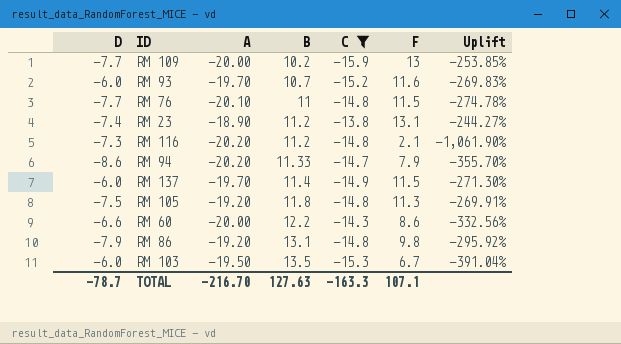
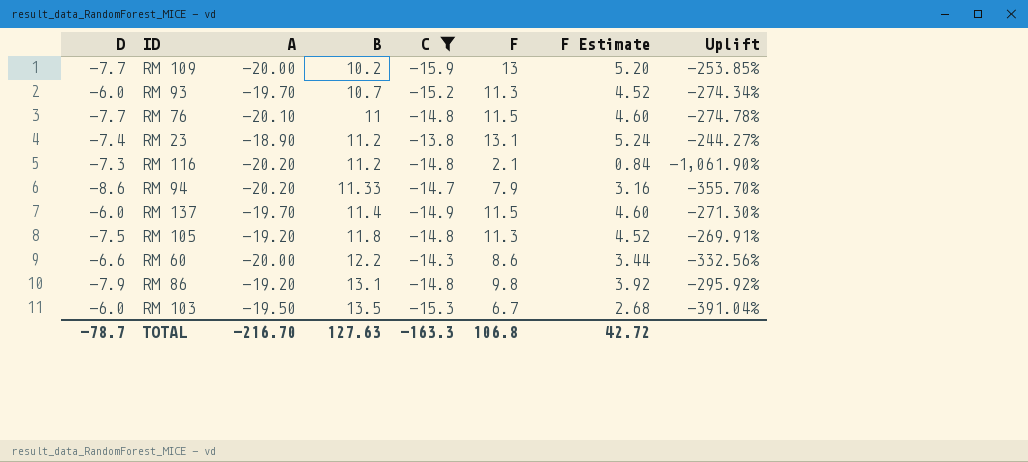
column F Estimate | formula: none -> [F] * 0.4
RM 93 | F: 11.6 -> 11.3
RM 93 | Uplift: -269.83% -> -274.34%
TOTAL | F: 107.1 -> 106.8

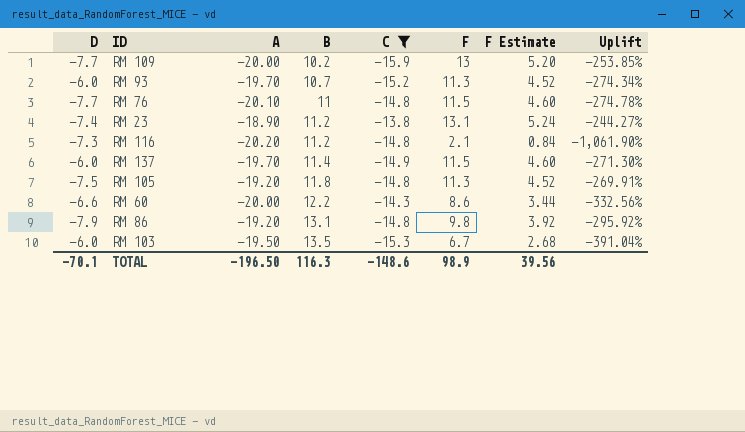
row RM 94: -8.6 | -20.20 | 11.33 | -14.7 | 7.9 | 3.16 | -355.70% -> none
TOTAL | D: -78.7 -> -70.1
TOTAL | A: -216.70 -> -196.50
TOTAL | B: 127.63 -> 116.3
TOTAL | C: -163.3 -> -148.6
TOTAL | F: 106.8 -> 98.9
TOTAL | F Estimate: 42.72 -> 39.56

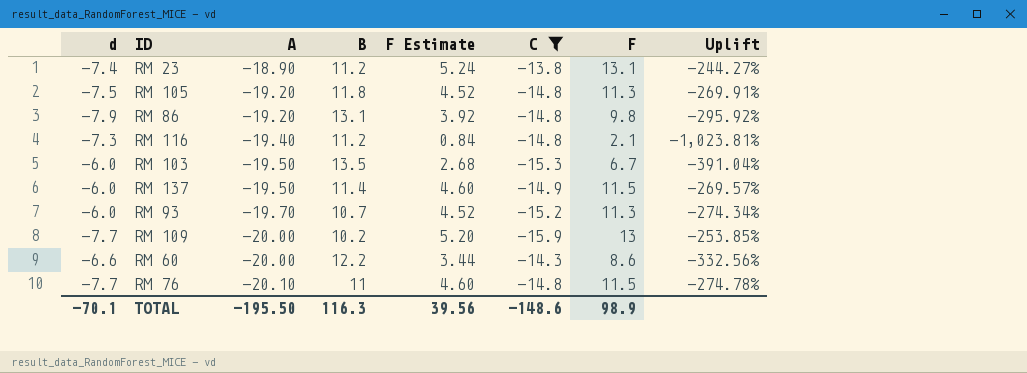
row order: B ascending -> A descending
column name: D -> d
column F Estimate | position: 7 -> 5
RM 116 | A: -20.20 -> -19.40
RM 116 | Uplift: -1,061.90% -> -1,023.81%
RM 137 | A: -19.70 -> -19.50
RM 137 | Uplift: -271.30% -> -269.57%
TOTAL | A: -196.50 -> -195.50

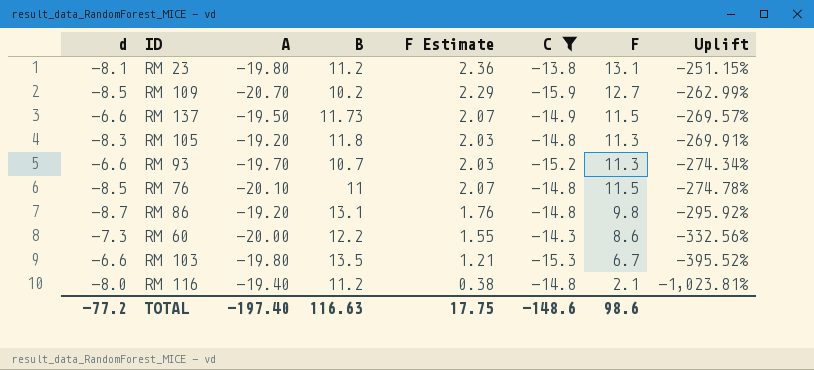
row order: A descending -> Uplift descending
column F Estimate | formula: [F] * 0.4 -> [F] * 0.18
RM 23 | d: -7.4 -> -8.1
RM 23 | A: -18.90 -> -19.80
RM 23 | Uplift: -244.27% -> -251.15%
RM 109 | d: -7.7 -> -8.5
RM 109 | A: -20.00 -> -20.70
RM 109 | F: 13 -> 12.7
RM 109 | Uplift: -253.85% -> -262.99%
RM 137 | d: -6.0 -> -6.6
RM 137 | B: 11.4 -> 11.73
RM 105 | d: -7.5 -> -8.3
RM 93 | d: -6.0 -> -6.6
RM 76 | d: -7.7 -> -8.5
RM 86 | d: -7.9 -> -8.7
RM 60 | d: -6.6 -> -7.3
RM 103 | d: -6.0 -> -6.6
RM 103 | A: -19.50 -> -19.80
RM 103 | Uplift: -391.04% -> -395.52%
RM 116 | d: -7.3 -> -8.0
TOTAL | d: -70.1 -> -77.2
TOTAL | A: -195.50 -> -197.40
TOTAL | B: 116.3 -> 116.63
TOTAL | F Estimate: 39.56 -> 17.75
TOTAL | F: 98.9 -> 98.6

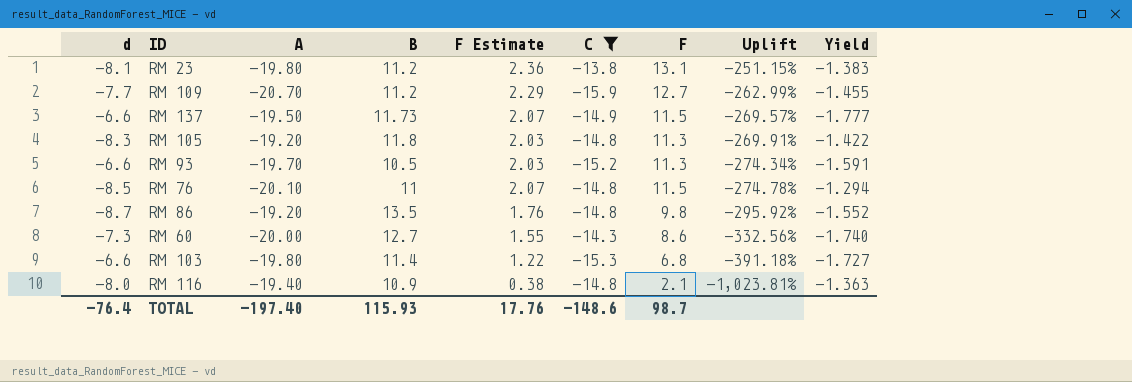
column Yield | formula: none -> [B] / [d]
RM 109 | d: -8.5 -> -7.7
RM 109 | B: 10.2 -> 11.2
RM 93 | B: 10.7 -> 10.5
RM 86 | B: 13.1 -> 13.5
RM 60 | B: 12.2 -> 12.7
RM 103 | B: 13.5 -> 11.4
RM 103 | F Estimate: 1.21 -> 1.22
RM 103 | F: 6.7 -> 6.8
RM 103 | Uplift: -395.52% -> -391.18%
RM 116 | B: 11.2 -> 10.9
TOTAL | d: -77.2 -> -76.4
TOTAL | B: 116.63 -> 115.93
TOTAL | F Estimate: 17.75 -> 17.76
TOTAL | F: 98.6 -> 98.7

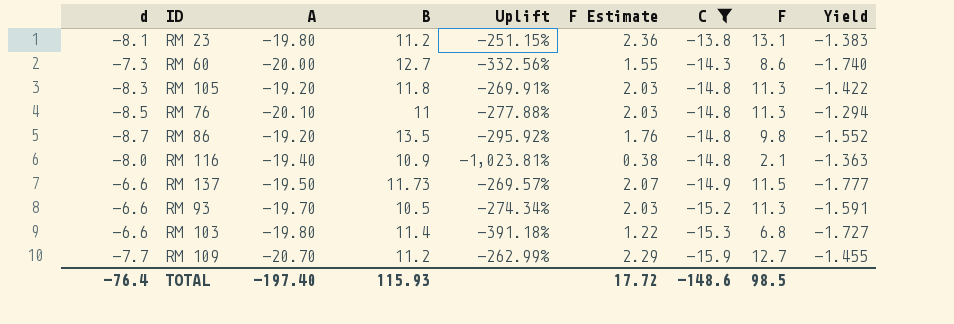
row order: Uplift descending -> C descending
column Uplift | position: 8 -> 5
RM 76 | Uplift: -274.78% -> -277.88%
RM 76 | F Estimate: 2.07 -> 2.03
RM 76 | F: 11.5 -> 11.3
TOTAL | F Estimate: 17.76 -> 17.72
TOTAL | F: 98.7 -> 98.5

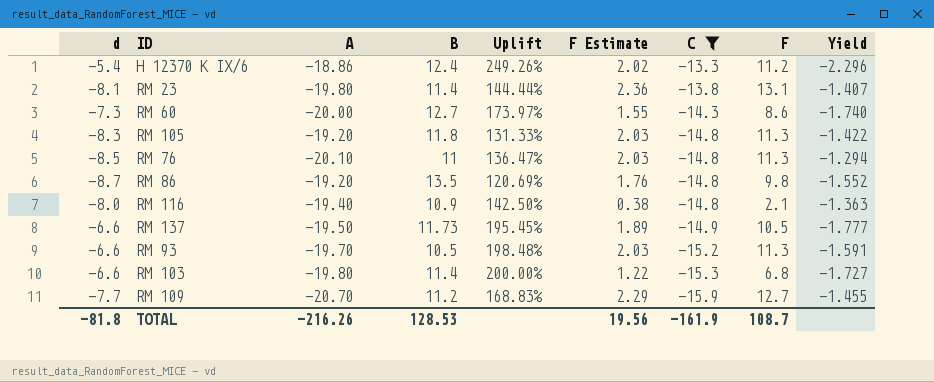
column Uplift | formula: ([A] - [F]) / [F] -> ([A] - [d]) / [d]
row H 12370 K IX/6: none -> -5.4 | -18.86 | 12.4 | 249.26% | 2.02 | -13.3 | 11.2 | -2.296
RM 23 | B: 11.2 -> 11.4
RM 23 | Yield: -1.383 -> -1.407
RM 137 | F Estimate: 2.07 -> 1.89
RM 137 | F: 11.5 -> 10.5
TOTAL | d: -76.4 -> -81.8
TOTAL | A: -197.40 -> -216.26
TOTAL | B: 115.93 -> 128.53
TOTAL | F Estimate: 17.72 -> 19.56
TOTAL | C: -148.6 -> -161.9
TOTAL | F: 98.5 -> 108.7

